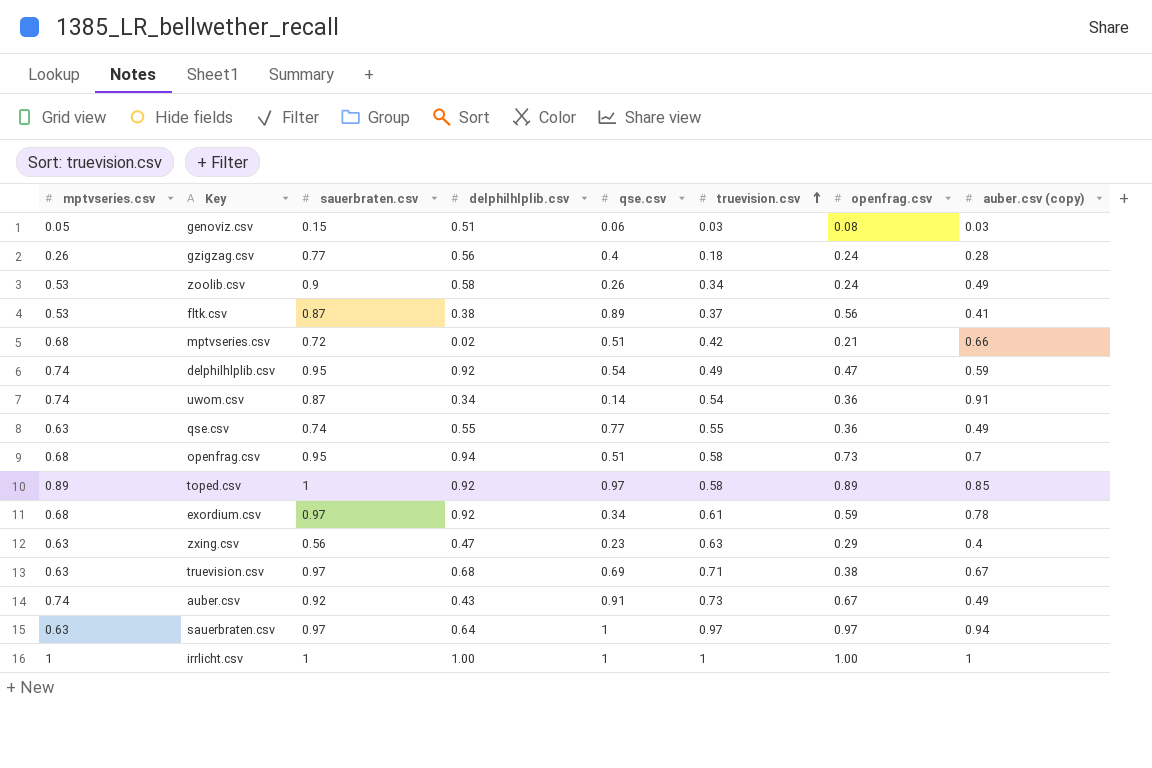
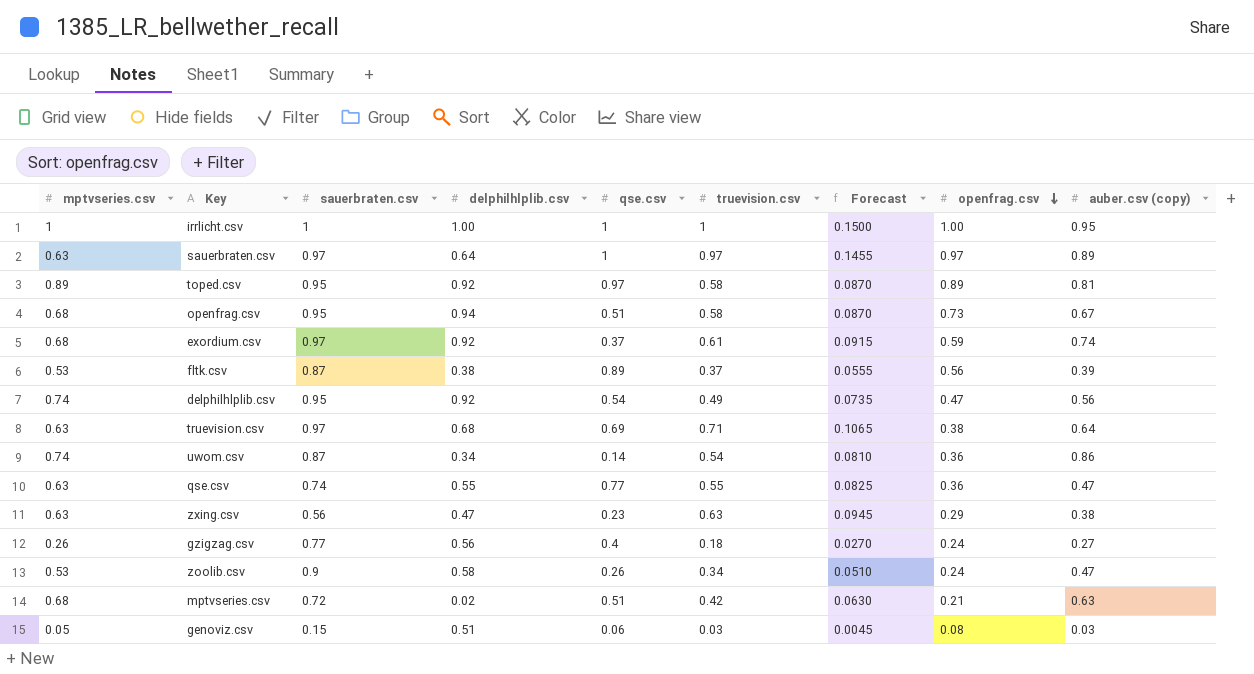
row order: truevision.csv ascending -> openfrag.csv descending
column Forecast | formula: none -> [truevision.csv] * 0.15
row auber.csv: 0.74 | 0.92 | 0.43 | 0.91 | 0.73 | 0.67 | 0.49 -> none
irrlicht.csv | auber.csv (copy): 1 -> 0.95
sauerbraten.csv | auber.csv (copy): 0.94 -> 0.89
toped.csv | sauerbraten.csv: 1 -> 0.95
toped.csv | auber.csv (copy): 0.85 -> 0.81
openfrag.csv | auber.csv (copy): 0.7 -> 0.67
exordium.csv | qse.csv: 0.34 -> 0.37
exordium.csv | auber.csv (copy): 0.78 -> 0.74
fltk.csv | auber.csv (copy): 0.41 -> 0.39
delphilhlplib.csv | auber.csv (copy): 0.59 -> 0.56
truevision.csv | auber.csv (copy): 0.67 -> 0.64
uwom.csv | auber.csv (copy): 0.91 -> 0.86
qse.csv | auber.csv (copy): 0.49 -> 0.47
zxing.csv | auber.csv (copy): 0.4 -> 0.38
gzigzag.csv | auber.csv (copy): 0.28 -> 0.27
zoolib.csv | auber.csv (copy): 0.49 -> 0.47
mptvseries.csv | auber.csv (copy): 0.66 -> 0.63

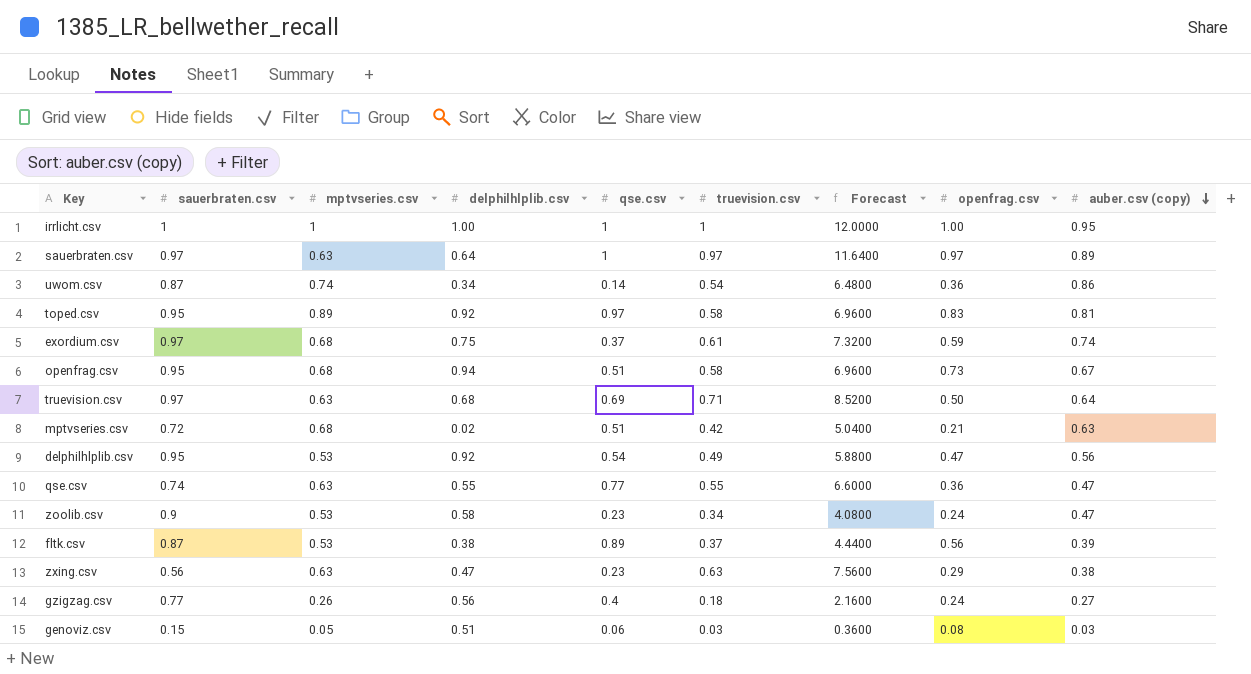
row order: openfrag.csv descending -> auber.csv (copy) descending
column mptvseries.csv | position: 1 -> 3
column Forecast | formula: [truevision.csv] * 0.15 -> [truevision.csv] * 12
toped.csv | openfrag.csv: 0.89 -> 0.83
exordium.csv | delphilhlplib.csv: 0.92 -> 0.75
truevision.csv | openfrag.csv: 0.38 -> 0.50
delphilhlplib.csv | mptvseries.csv: 0.74 -> 0.53
zoolib.csv | qse.csv: 0.26 -> 0.23

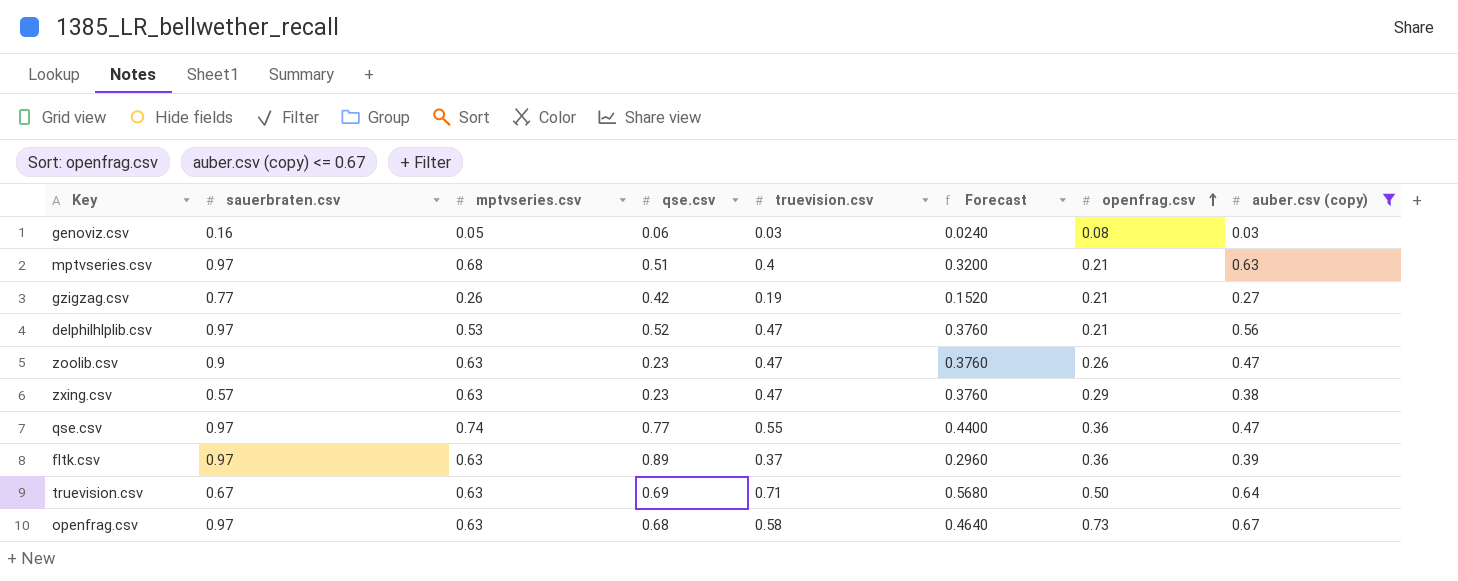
filter: none -> auber.csv (copy) <= 0.67
row order: auber.csv (copy) descending -> openfrag.csv ascending
column delphilhlplib.csv | position: 4 -> none
column Forecast | formula: [truevision.csv] * 12 -> [truevision.csv] * 0.8
genoviz.csv | sauerbraten.csv: 0.15 -> 0.16
mptvseries.csv | sauerbraten.csv: 0.72 -> 0.97
mptvseries.csv | truevision.csv: 0.42 -> 0.4
gzigzag.csv | qse.csv: 0.4 -> 0.42
gzigzag.csv | truevision.csv: 0.18 -> 0.19
gzigzag.csv | openfrag.csv: 0.24 -> 0.21
delphilhlplib.csv | sauerbraten.csv: 0.95 -> 0.97
delphilhlplib.csv | qse.csv: 0.54 -> 0.52
delphilhlplib.csv | truevision.csv: 0.49 -> 0.47
delphilhlplib.csv | openfrag.csv: 0.47 -> 0.21
zoolib.csv | mptvseries.csv: 0.53 -> 0.63
zoolib.csv | truevision.csv: 0.34 -> 0.47
zoolib.csv | openfrag.csv: 0.24 -> 0.26
zxing.csv | sauerbraten.csv: 0.56 -> 0.57
zxing.csv | truevision.csv: 0.63 -> 0.47
qse.csv | sauerbraten.csv: 0.74 -> 0.97
qse.csv | mptvseries.csv: 0.63 -> 0.74
fltk.csv | sauerbraten.csv: 0.87 -> 0.97
fltk.csv | mptvseries.csv: 0.53 -> 0.63
fltk.csv | openfrag.csv: 0.56 -> 0.36
truevision.csv | sauerbraten.csv: 0.97 -> 0.67
openfrag.csv | sauerbraten.csv: 0.95 -> 0.97
openfrag.csv | mptvseries.csv: 0.68 -> 0.63
openfrag.csv | qse.csv: 0.51 -> 0.68

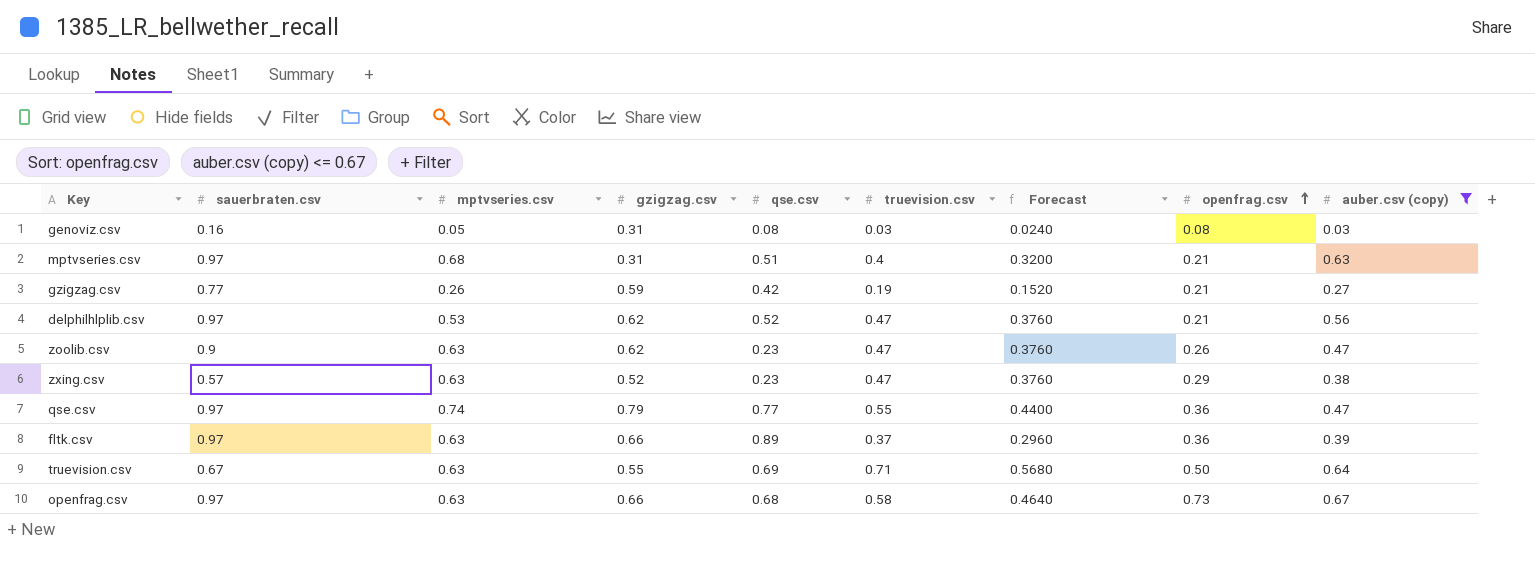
column gzigzag.csv | position: none -> 4
genoviz.csv | qse.csv: 0.06 -> 0.08

